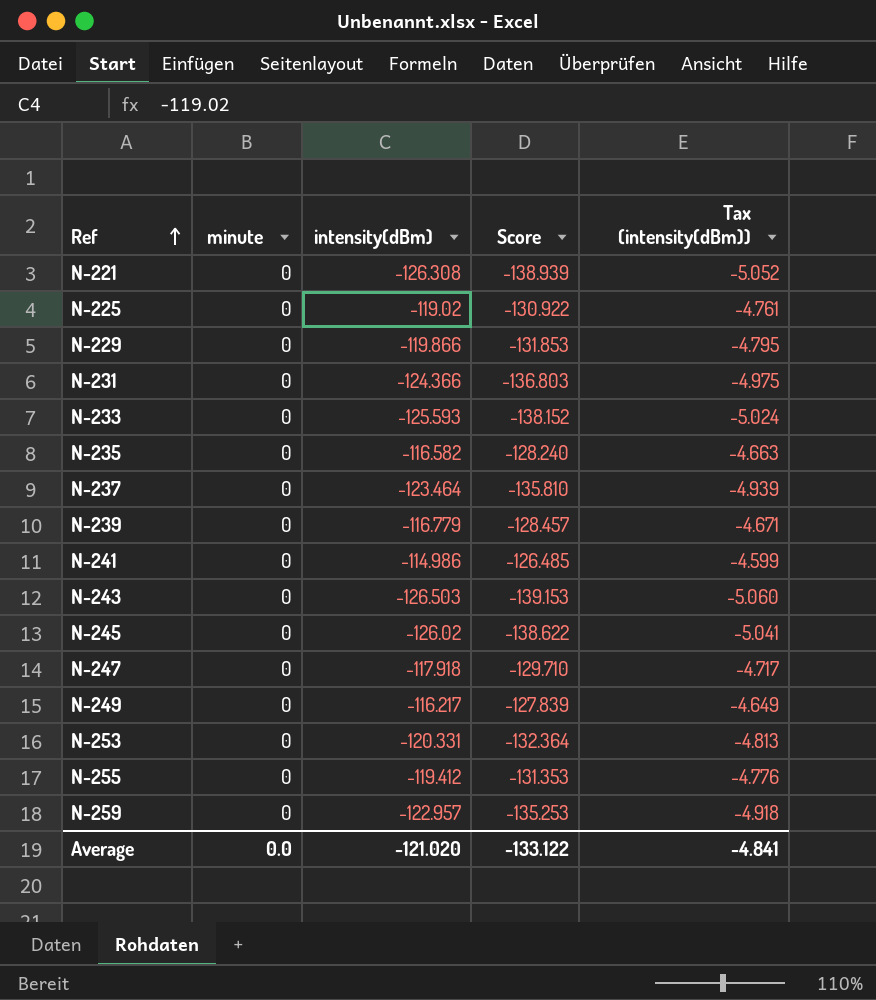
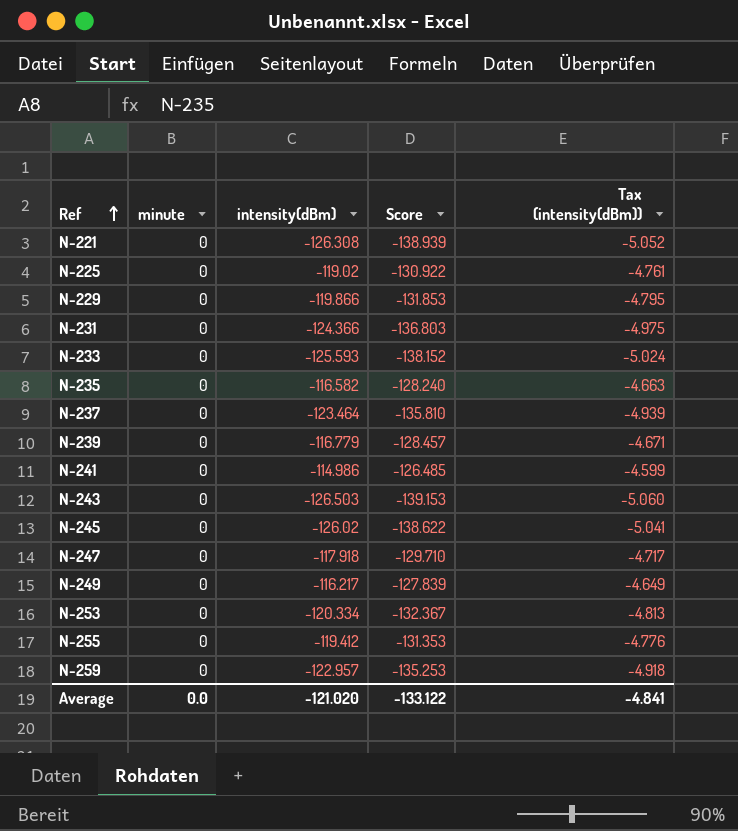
N-253 | intensity(dBm): -120.331 -> -120.334
N-253 | Score: -132.364 -> -132.367

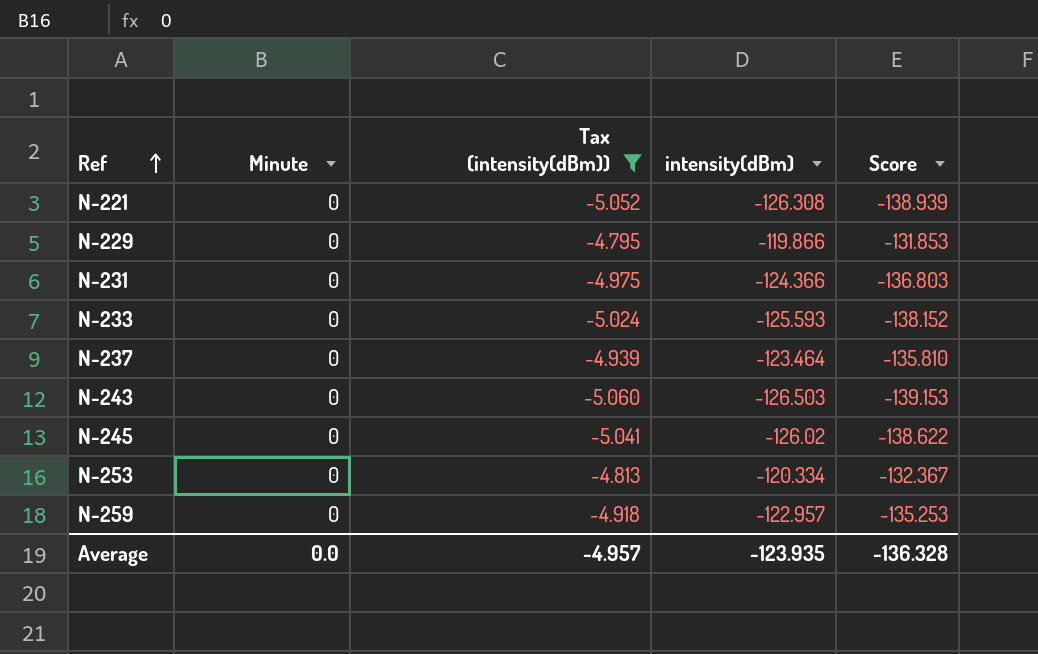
filter: none -> Tax (intensity(dBm)) <= -4.795
column name: minute -> Minute
column Tax (intensity(dBm)) | position: 5 -> 3
Average | Tax (intensity(dBm)): -4.841 -> -4.957
Average | intensity(dBm): -121.020 -> -123.935
Average | Score: -133.122 -> -136.328

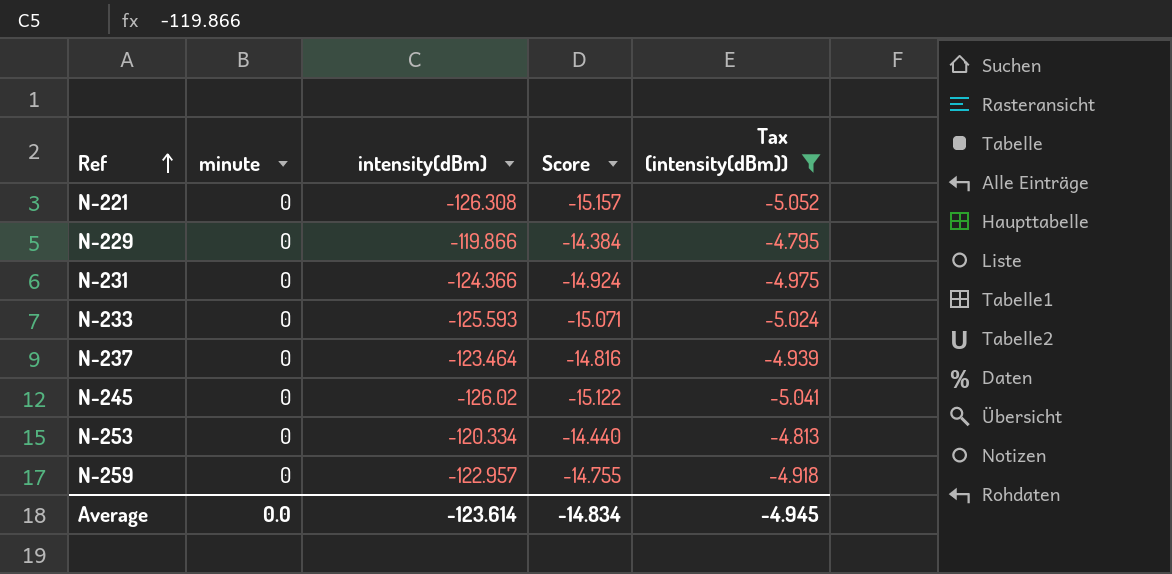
column name: Minute -> minute
column Score | formula: [intensity(dBm)] * 1.1 -> [intensity(dBm)] * 0.12
column Tax (intensity(dBm)) | position: 3 -> 5
row N-243: 0 | -5.060 | -126.503 | -139.153 -> none
Average | intensity(dBm): -123.935 -> -123.614
Average | Score: -136.328 -> -14.834
Average | Tax (intensity(dBm)): -4.957 -> -4.945

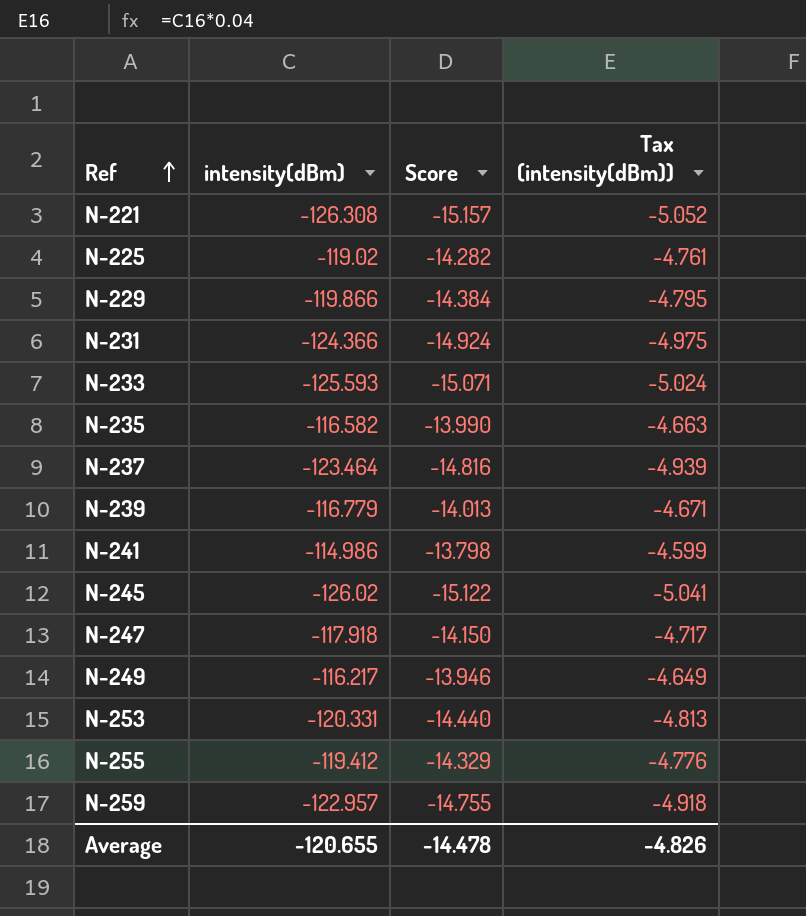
filter: Tax (intensity(dBm)) <= -4.795 -> none
column minute | position: 2 -> none
N-253 | intensity(dBm): -120.334 -> -120.331
Average | intensity(dBm): -123.614 -> -120.655
Average | Score: -14.834 -> -14.478
Average | Tax (intensity(dBm)): -4.945 -> -4.826

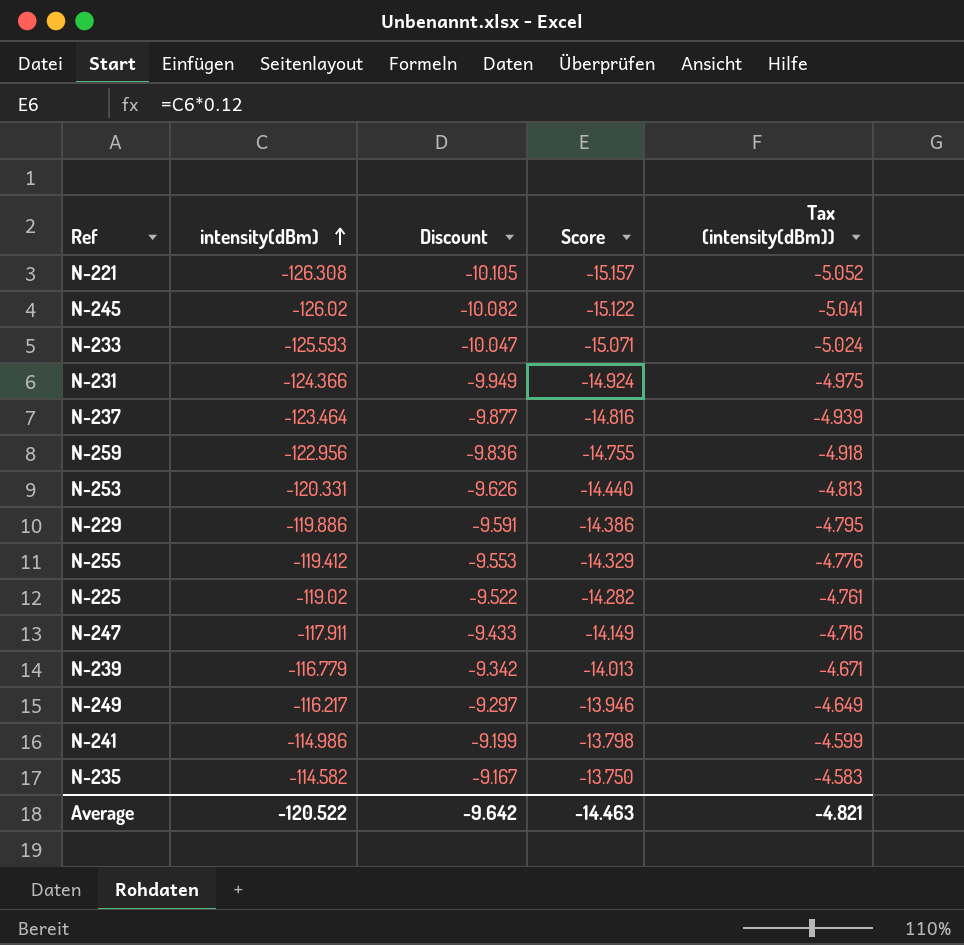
row order: Ref ascending -> intensity(dBm) ascending
column Discount | formula: none -> [intensity(dBm)] * 0.08
N-259 | intensity(dBm): -122.957 -> -122.956
N-229 | intensity(dBm): -119.866 -> -119.886
N-229 | Score: -14.384 -> -14.386
N-247 | intensity(dBm): -117.918 -> -117.911
N-247 | Score: -14.150 -> -14.149
N-247 | Tax (intensity(dBm)): -4.717 -> -4.716
N-235 | intensity(dBm): -116.582 -> -114.582
N-235 | Score: -13.990 -> -13.750
N-235 | Tax (intensity(dBm)): -4.663 -> -4.583
Average | intensity(dBm): -120.655 -> -120.522
Average | Score: -14.478 -> -14.463
Average | Tax (intensity(dBm)): -4.826 -> -4.821

